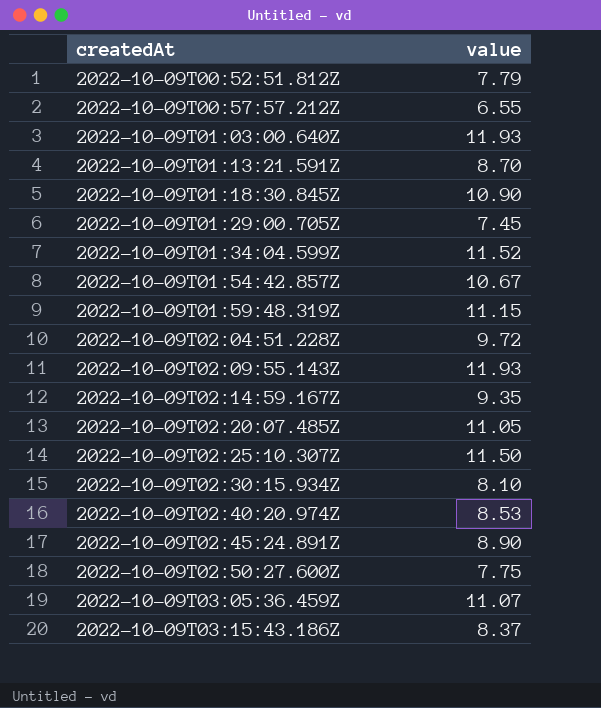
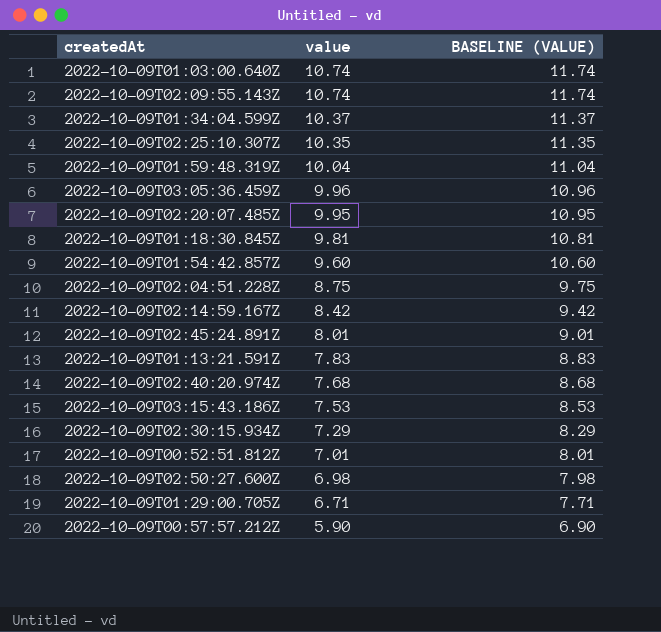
row order: createdAt ascending -> value descending
column BASELINE (VALUE) | formula: none -> [value] + 1
2022-10-09T01:03:00.640Z | value: 11.93 -> 10.74
2022-10-09T02:09:55.143Z | value: 11.93 -> 10.74
2022-10-09T01:34:04.599Z | value: 11.52 -> 10.37
2022-10-09T02:25:10.307Z | value: 11.50 -> 10.35
2022-10-09T01:59:48.319Z | value: 11.15 -> 10.04
2022-10-09T03:05:36.459Z | value: 11.07 -> 9.96
2022-10-09T02:20:07.485Z | value: 11.05 -> 9.95
2022-10-09T01:18:30.845Z | value: 10.90 -> 9.81
2022-10-09T01:54:42.857Z | value: 10.67 -> 9.60
2022-10-09T02:04:51.228Z | value: 9.72 -> 8.75
2022-10-09T02:14:59.167Z | value: 9.35 -> 8.42
2022-10-09T02:45:24.891Z | value: 8.90 -> 8.01
2022-10-09T01:13:21.591Z | value: 8.70 -> 7.83
2022-10-09T02:40:20.974Z | value: 8.53 -> 7.68
2022-10-09T03:15:43.186Z | value: 8.37 -> 7.53
2022-10-09T02:30:15.934Z | value: 8.10 -> 7.29
2022-10-09T00:52:51.812Z | value: 7.79 -> 7.01
2022-10-09T02:50:27.600Z | value: 7.75 -> 6.98
2022-10-09T01:29:00.705Z | value: 7.45 -> 6.71
2022-10-09T00:57:57.212Z | value: 6.55 -> 5.90

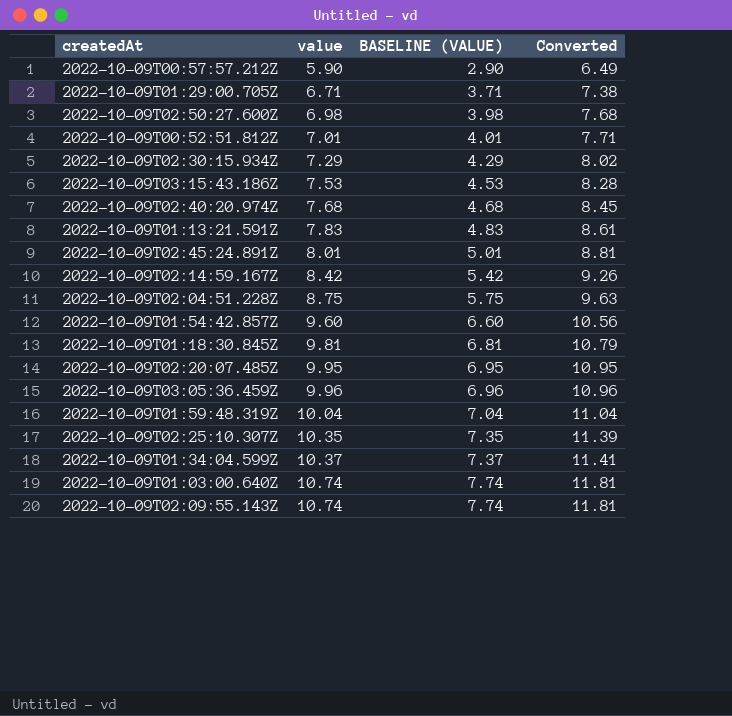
row order: value descending -> value ascending
column BASELINE (VALUE) | formula: [value] + 1 -> [value] - 3
column Converted | formula: none -> [value] * 1.1

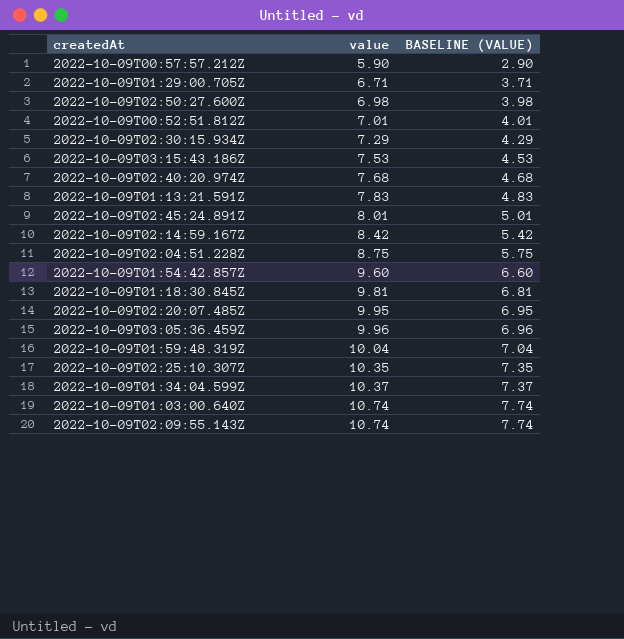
column Converted | formula: [value] * 1.1 -> none

